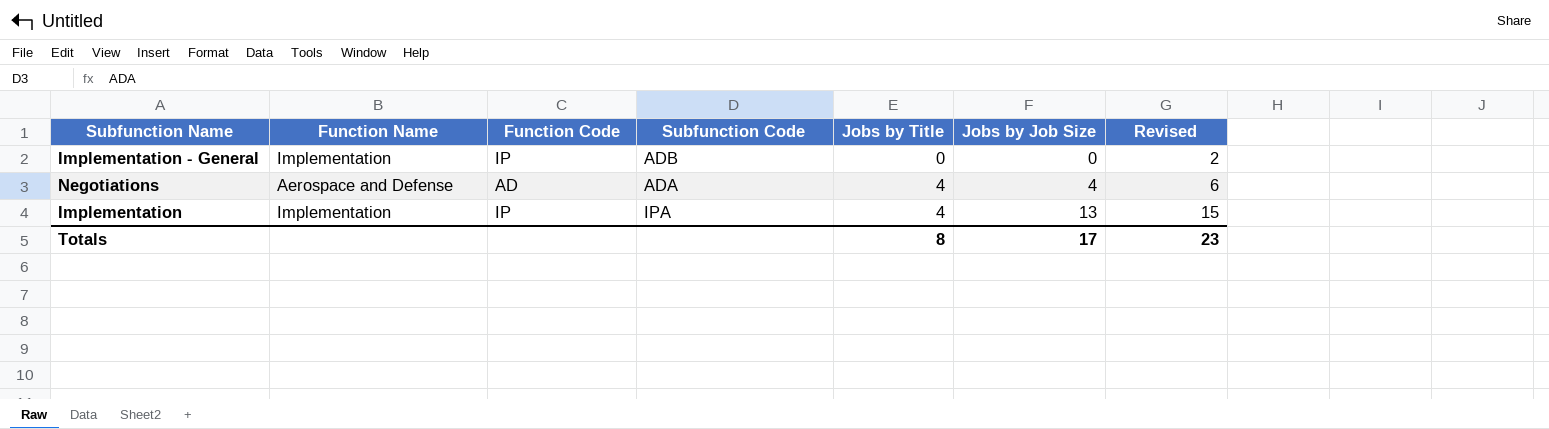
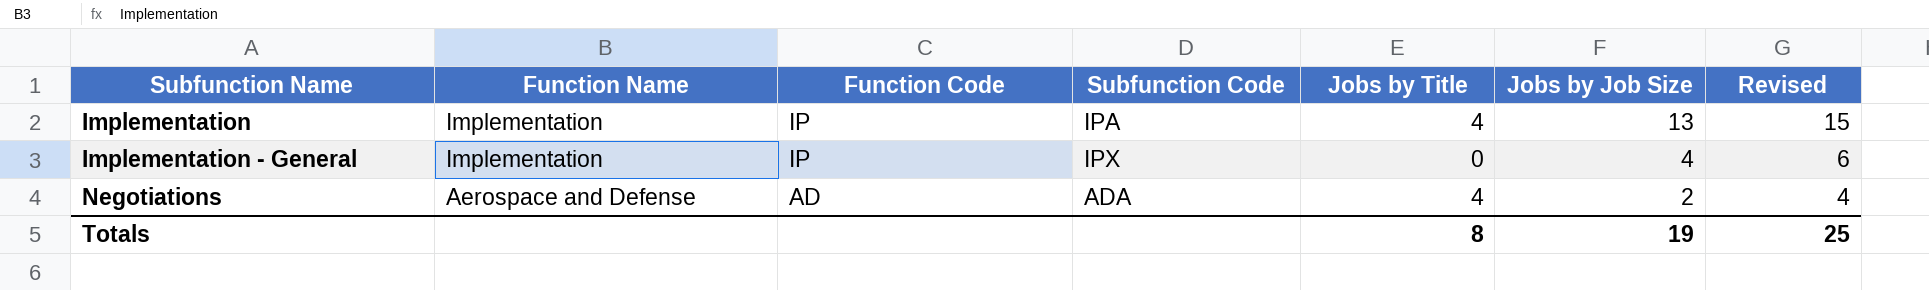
row order: Jobs by Title ascending -> Subfunction Name ascending
Implementation - General | Subfunction Code: ADB -> IPX
Implementation - General | Jobs by Job Size: 0 -> 4
Implementation - General | Revised: 2 -> 6
Negotiations | Jobs by Job Size: 4 -> 2
Negotiations | Revised: 6 -> 4
Totals | Jobs by Job Size: 17 -> 19
Totals | Revised: 23 -> 25

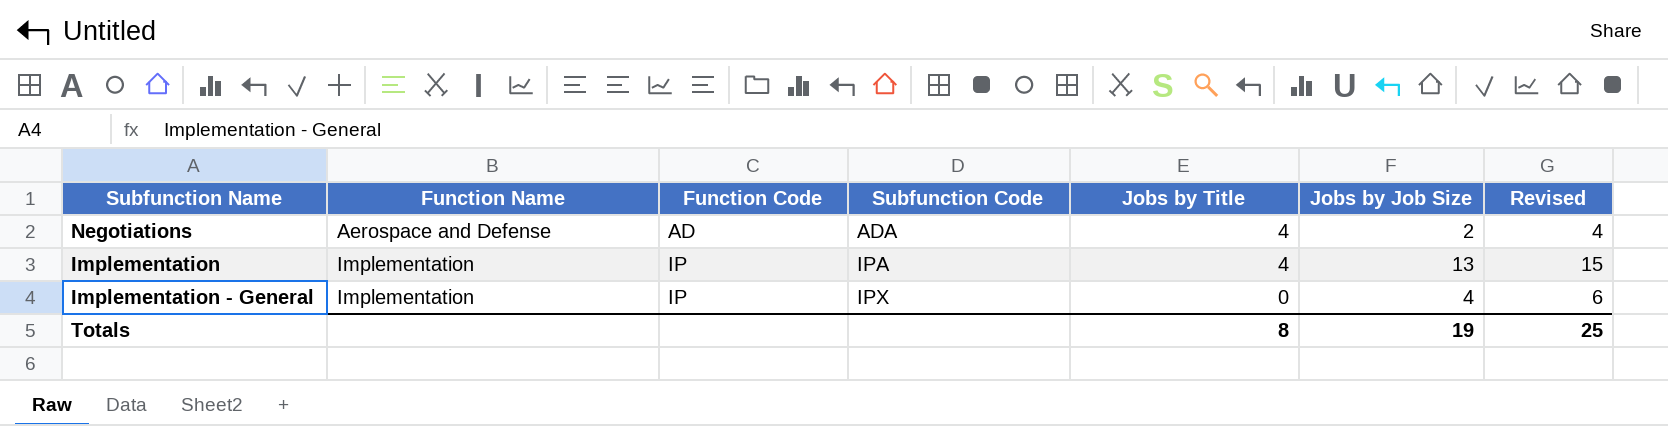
row order: Subfunction Name ascending -> Function Name ascending

